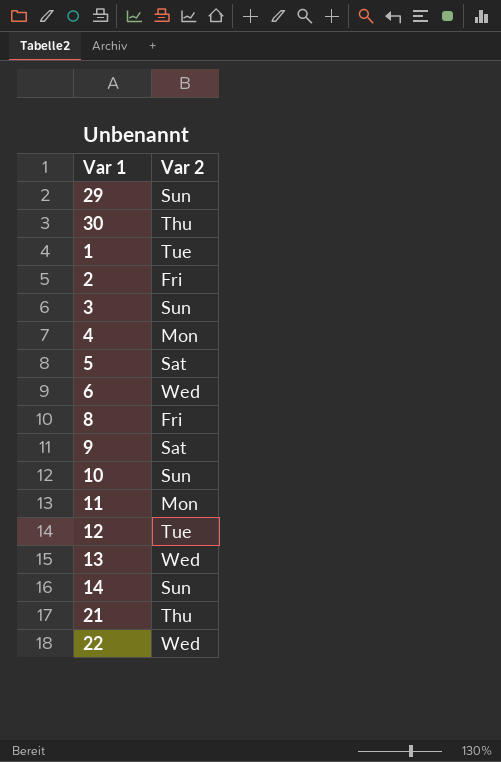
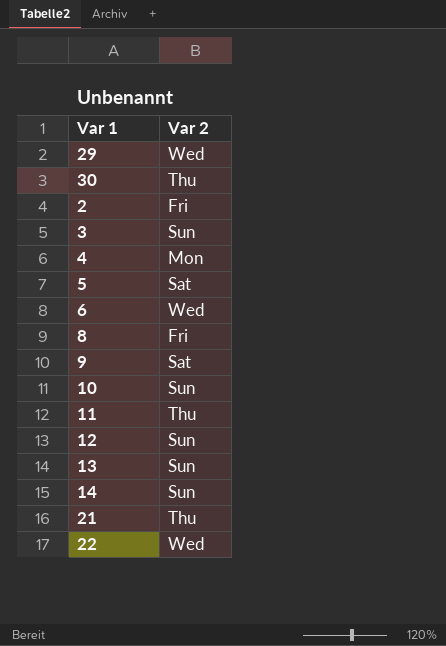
row 1: Tue -> none
29 | Var 2: Sun -> Wed
11 | Var 2: Mon -> Thu
12 | Var 2: Tue -> Sun
13 | Var 2: Wed -> Sun

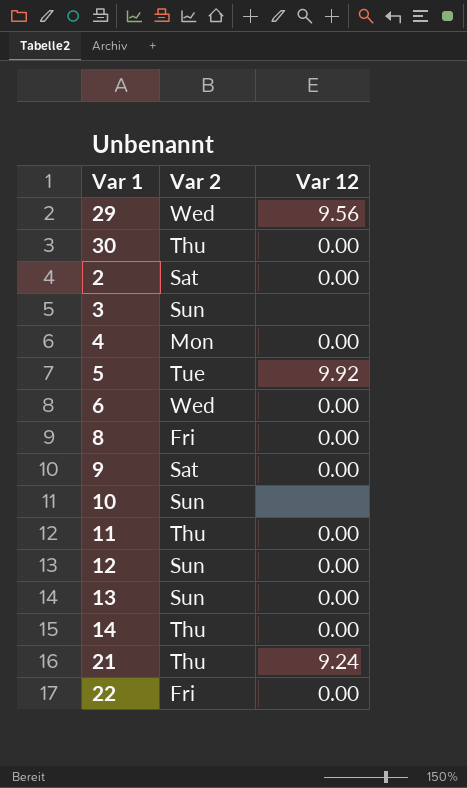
column Var 12 | position: none -> 3
2 | Var 2: Fri -> Sat
5 | Var 2: Sat -> Tue
14 | Var 2: Sun -> Thu
22 | Var 2: Wed -> Fri

